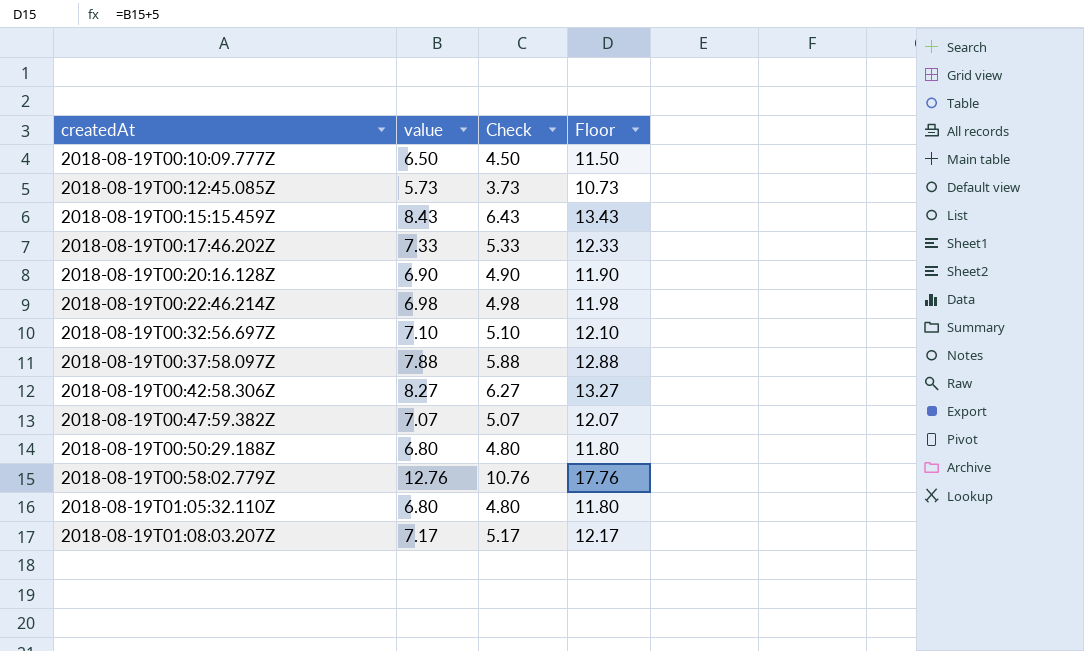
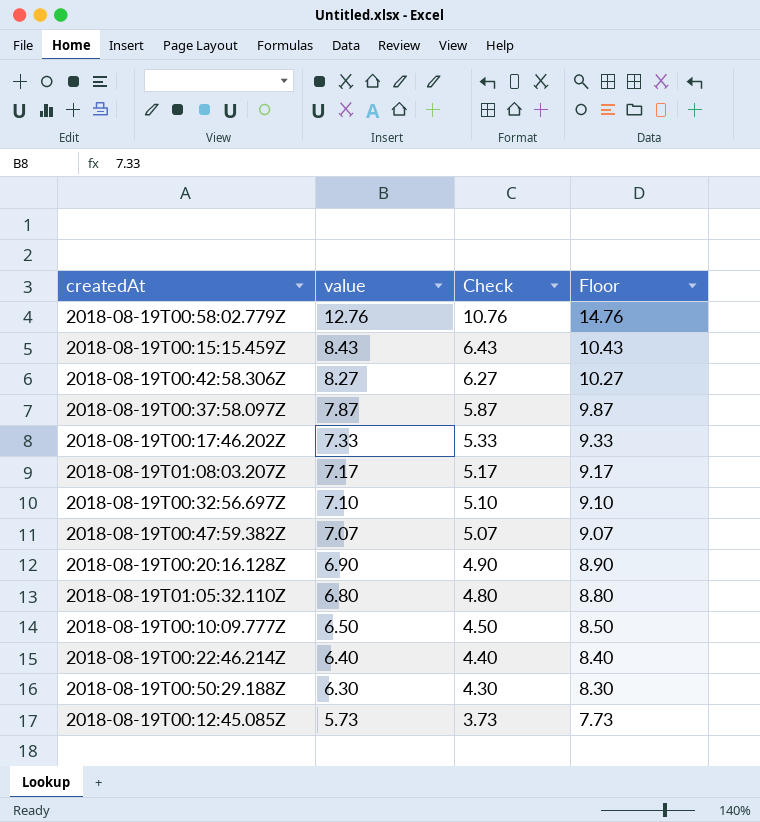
row order: createdAt ascending -> value descending
column Floor | formula: [value] + 5 -> [value] + 2
2018-08-19T00:37:58.097Z | value: 7.88 -> 7.87
2018-08-19T00:37:58.097Z | Check: 5.88 -> 5.87
2018-08-19T00:22:46.214Z | value: 6.98 -> 6.40
2018-08-19T00:22:46.214Z | Check: 4.98 -> 4.40
2018-08-19T00:50:29.188Z | value: 6.80 -> 6.30
2018-08-19T00:50:29.188Z | Check: 4.80 -> 4.30

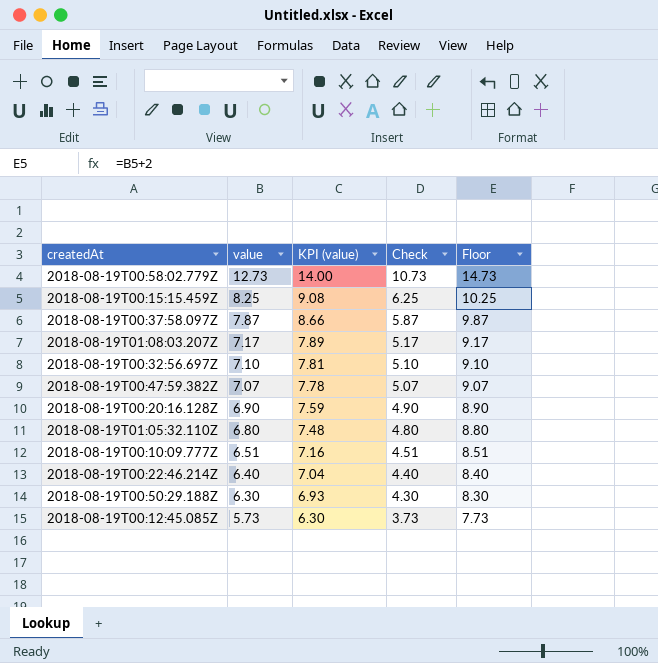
column KPI (value) | formula: none -> [value] * 1.1
row 2018-08-19T00:42:58.306Z: 8.27 | 6.27 | 10.27 -> none
row 2018-08-19T00:17:46.202Z: 7.33 | 5.33 | 9.33 -> none
2018-08-19T00:58:02.779Z | value: 12.76 -> 12.73
2018-08-19T00:58:02.779Z | Check: 10.76 -> 10.73
2018-08-19T00:58:02.779Z | Floor: 14.76 -> 14.73
2018-08-19T00:15:15.459Z | value: 8.43 -> 8.25
2018-08-19T00:15:15.459Z | Check: 6.43 -> 6.25
2018-08-19T00:15:15.459Z | Floor: 10.43 -> 10.25
2018-08-19T00:10:09.777Z | value: 6.50 -> 6.51
2018-08-19T00:10:09.777Z | Check: 4.50 -> 4.51
2018-08-19T00:10:09.777Z | Floor: 8.50 -> 8.51

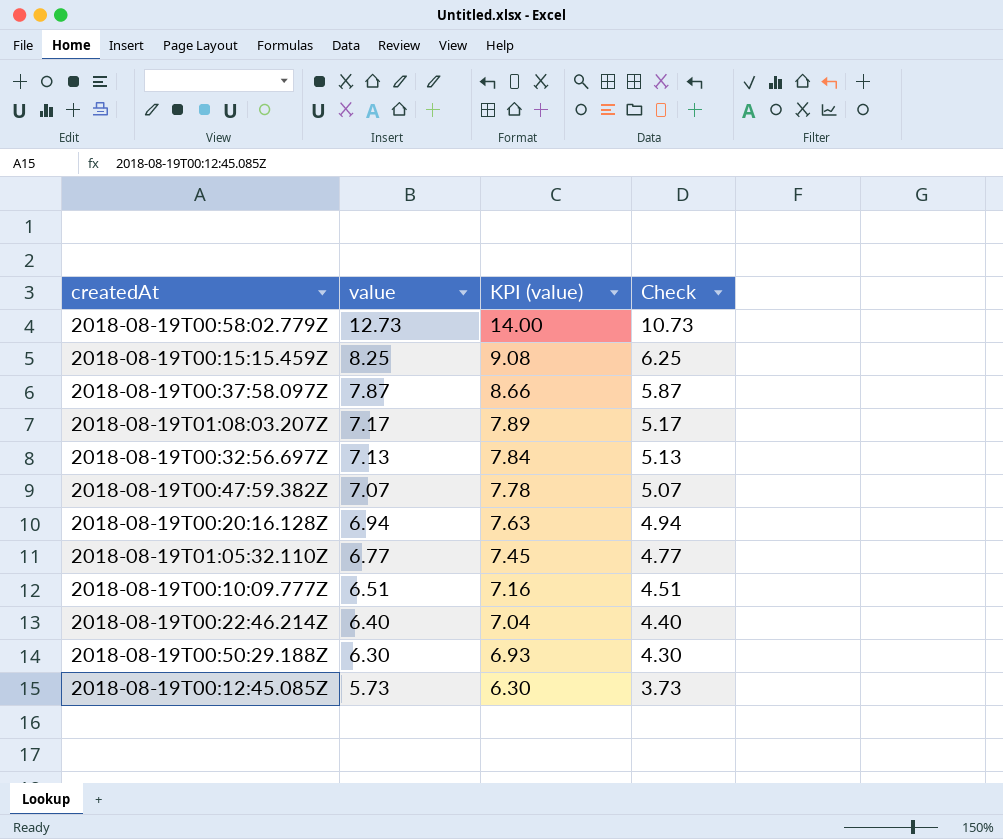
column Floor | formula: [value] + 2 -> none
2018-08-19T00:32:56.697Z | value: 7.10 -> 7.13
2018-08-19T00:32:56.697Z | KPI (value): 7.81 -> 7.84
2018-08-19T00:32:56.697Z | Check: 5.10 -> 5.13
2018-08-19T00:20:16.128Z | value: 6.90 -> 6.94
2018-08-19T00:20:16.128Z | KPI (value): 7.59 -> 7.63
2018-08-19T00:20:16.128Z | Check: 4.90 -> 4.94
2018-08-19T01:05:32.110Z | value: 6.80 -> 6.77
2018-08-19T01:05:32.110Z | KPI (value): 7.48 -> 7.45
2018-08-19T01:05:32.110Z | Check: 4.80 -> 4.77

